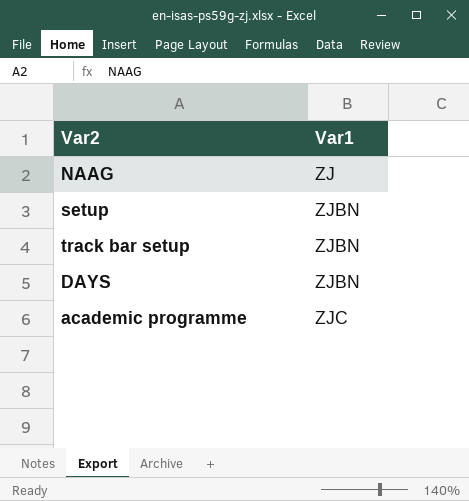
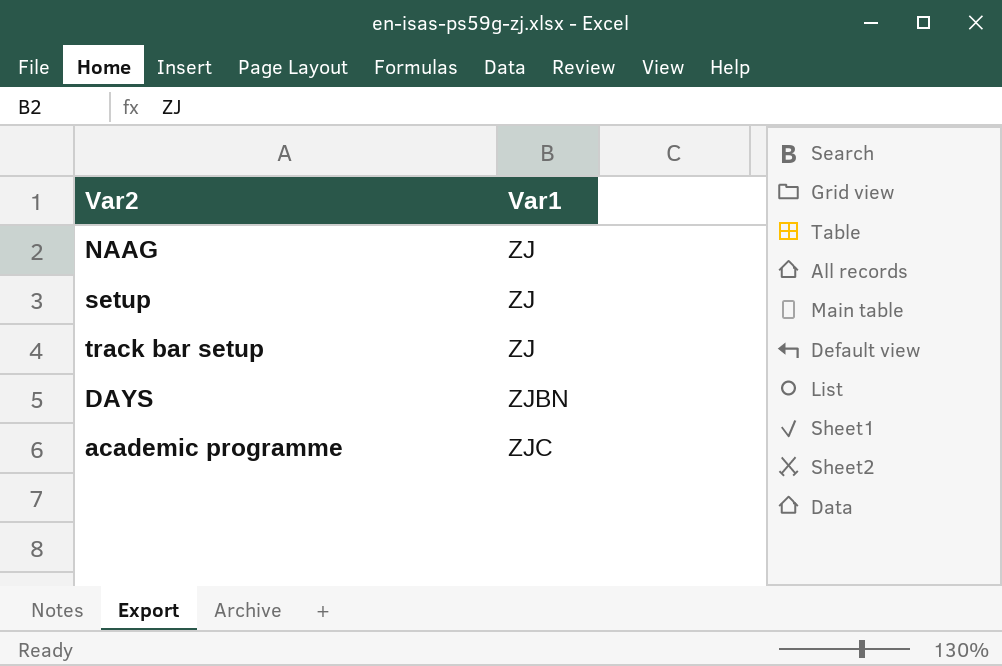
setup | Var1: ZJBN -> ZJ
track bar setup | Var1: ZJBN -> ZJ

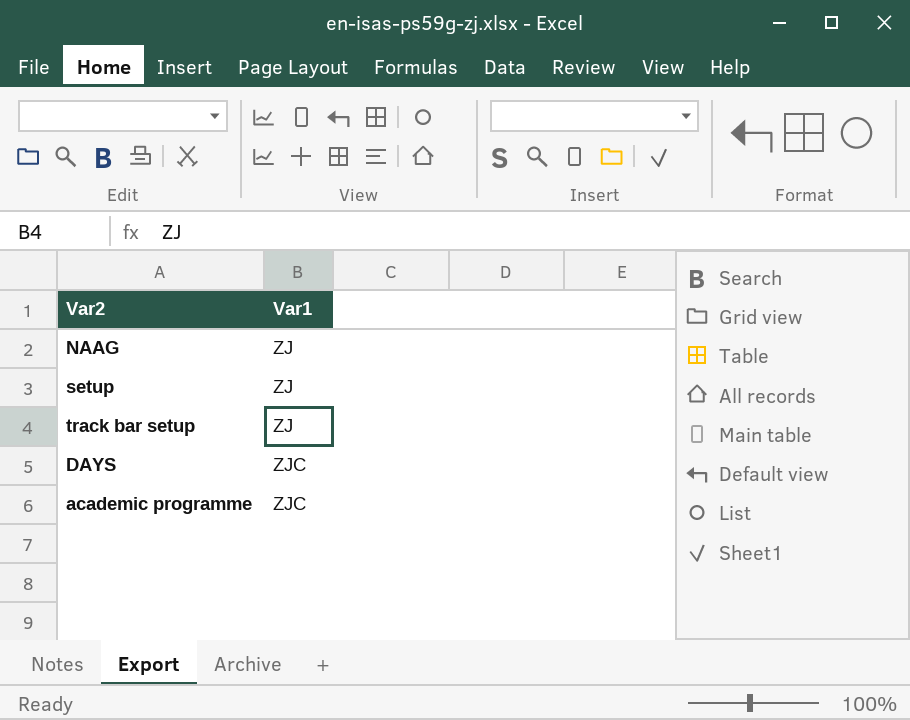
DAYS | Var1: ZJBN -> ZJC

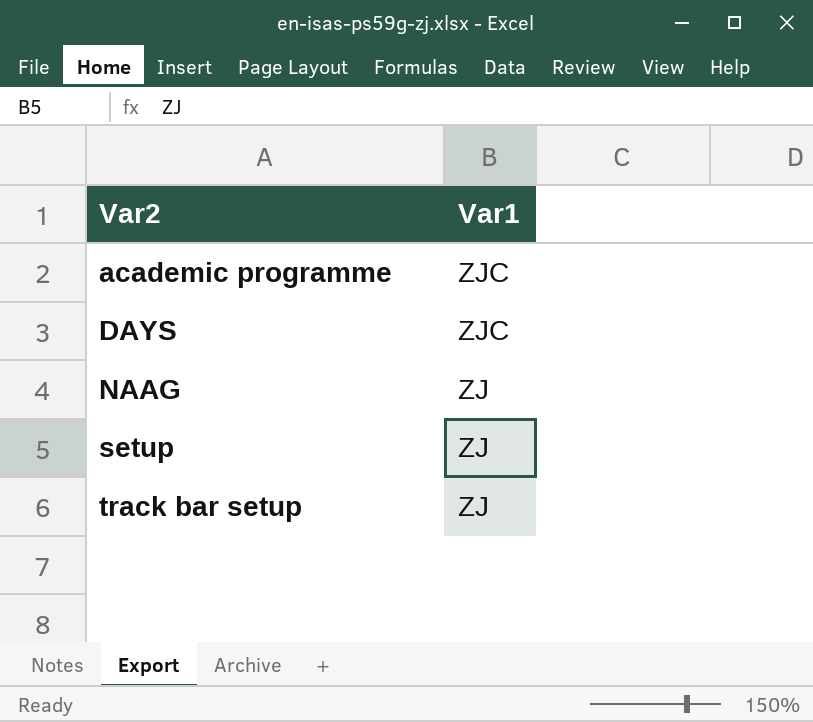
row order: Var1 ascending -> Var2 ascending

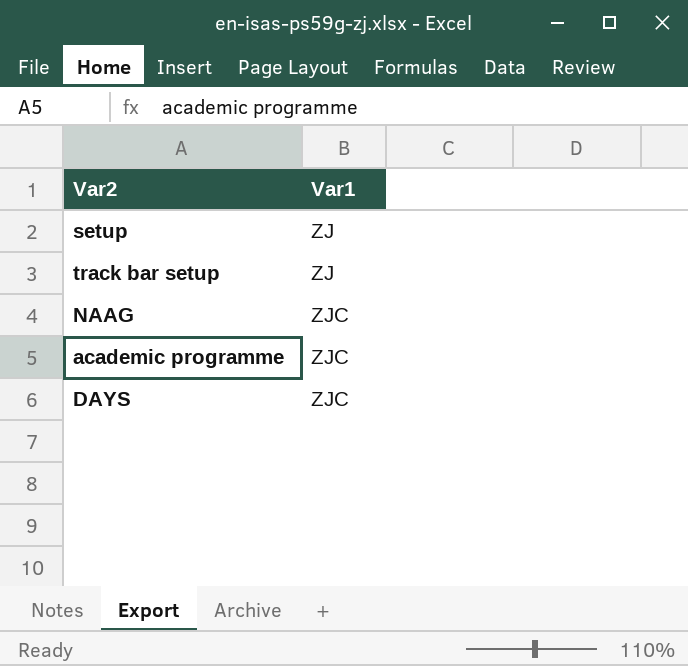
row order: Var2 ascending -> Var1 ascending
NAAG | Var1: ZJ -> ZJC

